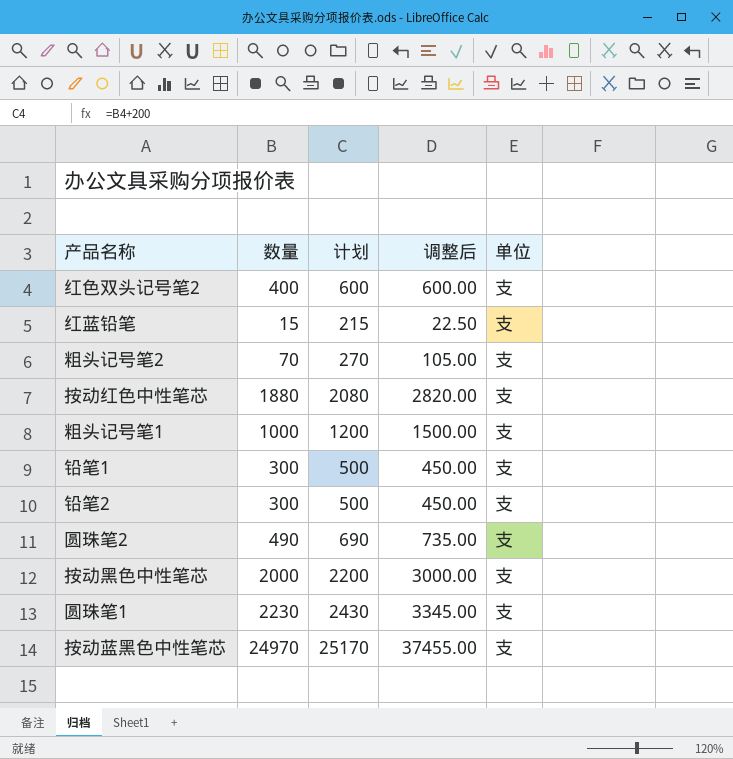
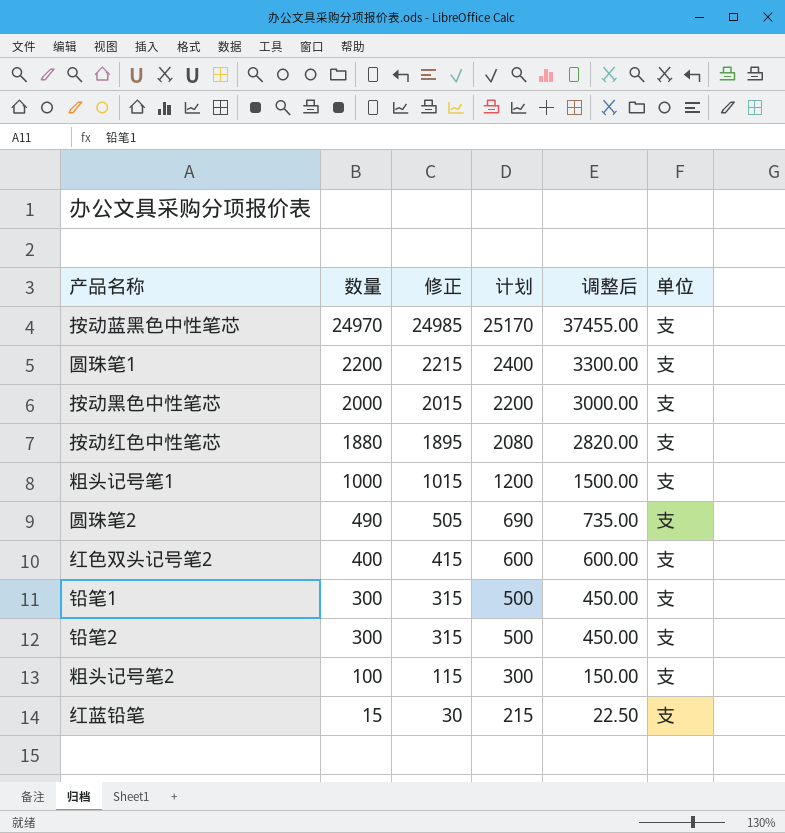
row order: none -> 数量 descending
column 修正 | formula: none -> [数量] + 15
圆珠笔1 | 数量: 2230 -> 2200
圆珠笔1 | 计划: 2430 -> 2400
圆珠笔1 | 调整后: 3345.00 -> 3300.00
粗头记号笔2 | 数量: 70 -> 100
粗头记号笔2 | 计划: 270 -> 300
粗头记号笔2 | 调整后: 105.00 -> 150.00

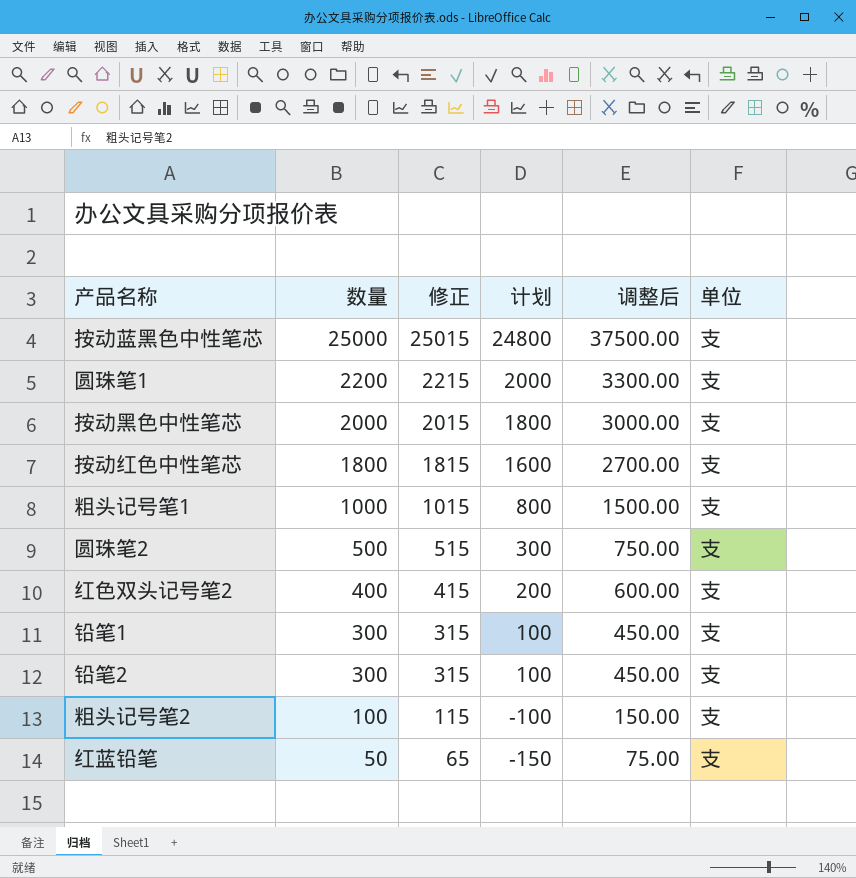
column 计划 | formula: [数量] + 200 -> [数量] - 200
按动蓝黑色中性笔芯 | 数量: 24970 -> 25000
按动蓝黑色中性笔芯 | 修正: 24985 -> 25015
按动蓝黑色中性笔芯 | 调整后: 37455.00 -> 37500.00
按动红色中性笔芯 | 数量: 1880 -> 1800
按动红色中性笔芯 | 修正: 1895 -> 1815
按动红色中性笔芯 | 调整后: 2820.00 -> 2700.00
圆珠笔2 | 数量: 490 -> 500
圆珠笔2 | 修正: 505 -> 515
圆珠笔2 | 调整后: 735.00 -> 750.00
红蓝铅笔 | 数量: 15 -> 50
红蓝铅笔 | 修正: 30 -> 65
红蓝铅笔 | 调整后: 22.50 -> 75.00

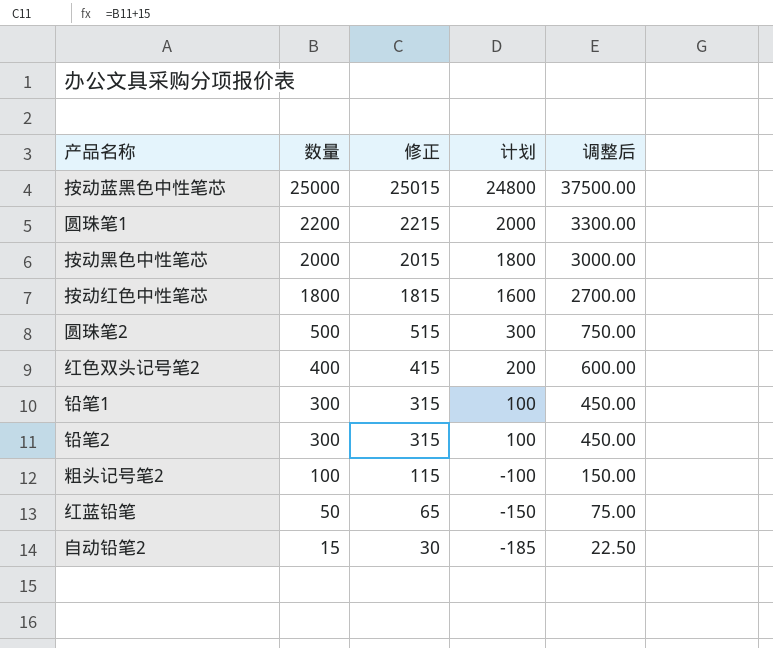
column 单位 | position: 6 -> none
row 粗头记号笔1: 1000 | 1015 | 800 | 1500.00 | 支 -> none
row 自动铅笔2: none -> 15 | 30 | -185 | 22.50

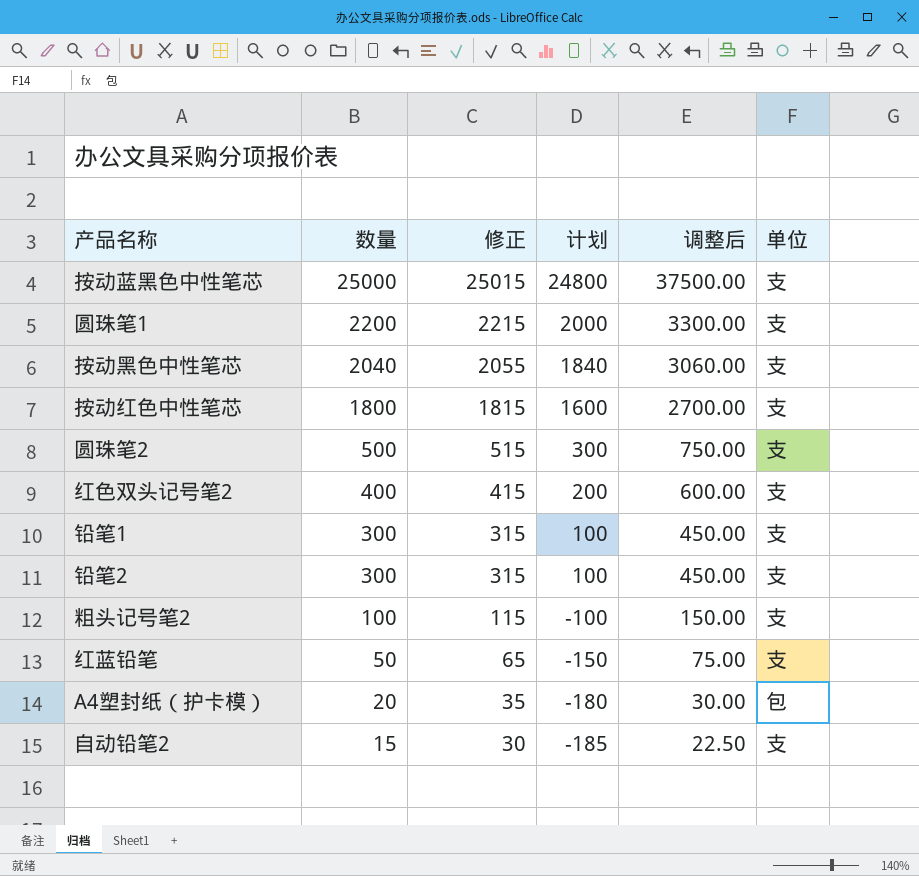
column 单位 | position: none -> 6
按动黑色中性笔芯 | 数量: 2000 -> 2040
按动黑色中性笔芯 | 修正: 2015 -> 2055
按动黑色中性笔芯 | 计划: 1800 -> 1840
按动黑色中性笔芯 | 调整后: 3000.00 -> 3060.00
row A4塑封纸（护卡模）: none -> 20 | 35 | -180 | 30.00 | 包

